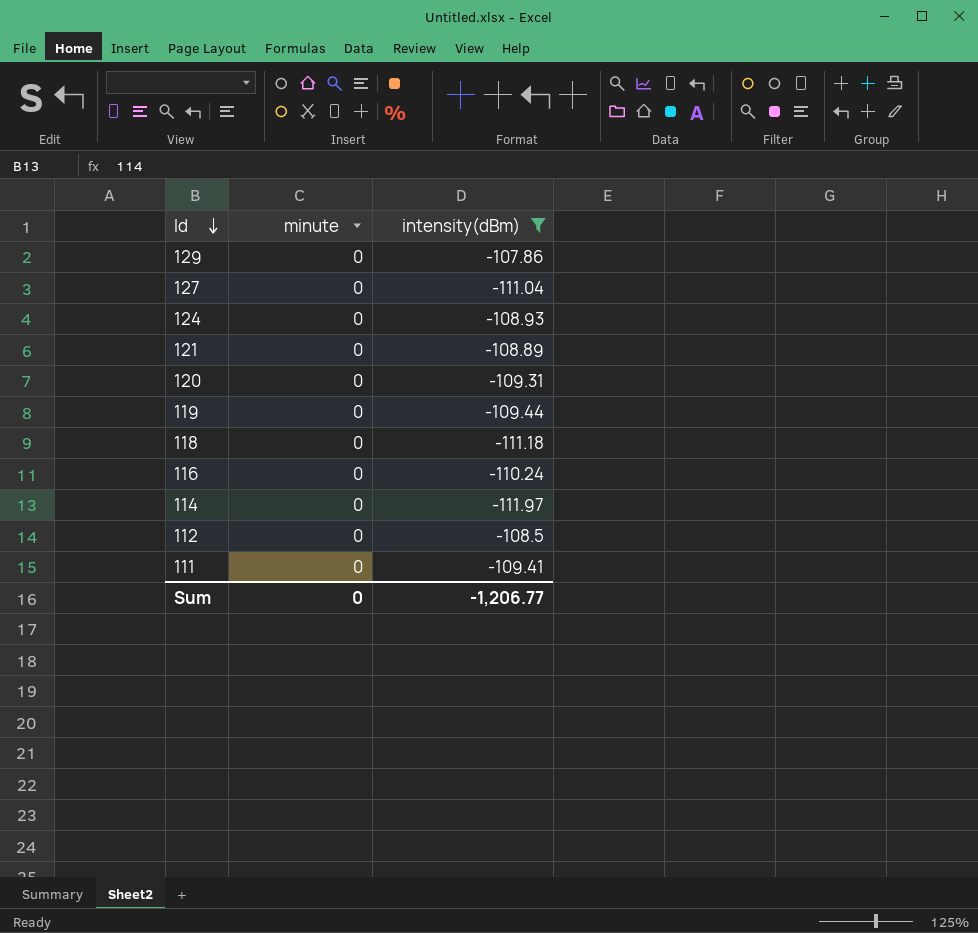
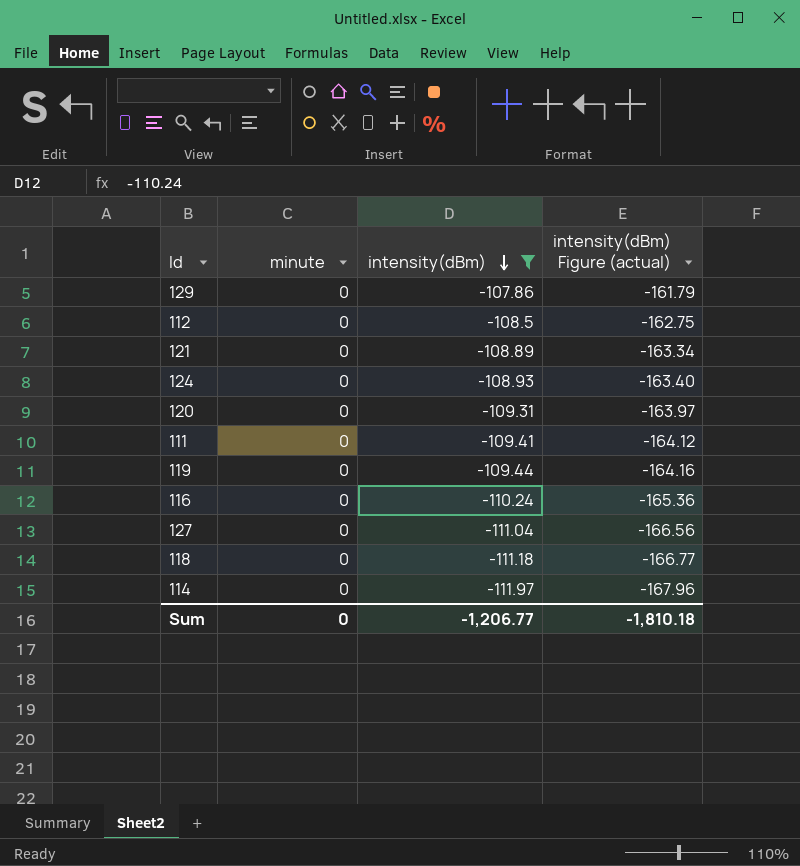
row order: Id descending -> intensity(dBm) descending
column intensity(dBm) Figure (actual) | formula: none -> [intensity(dBm)] * 1.5

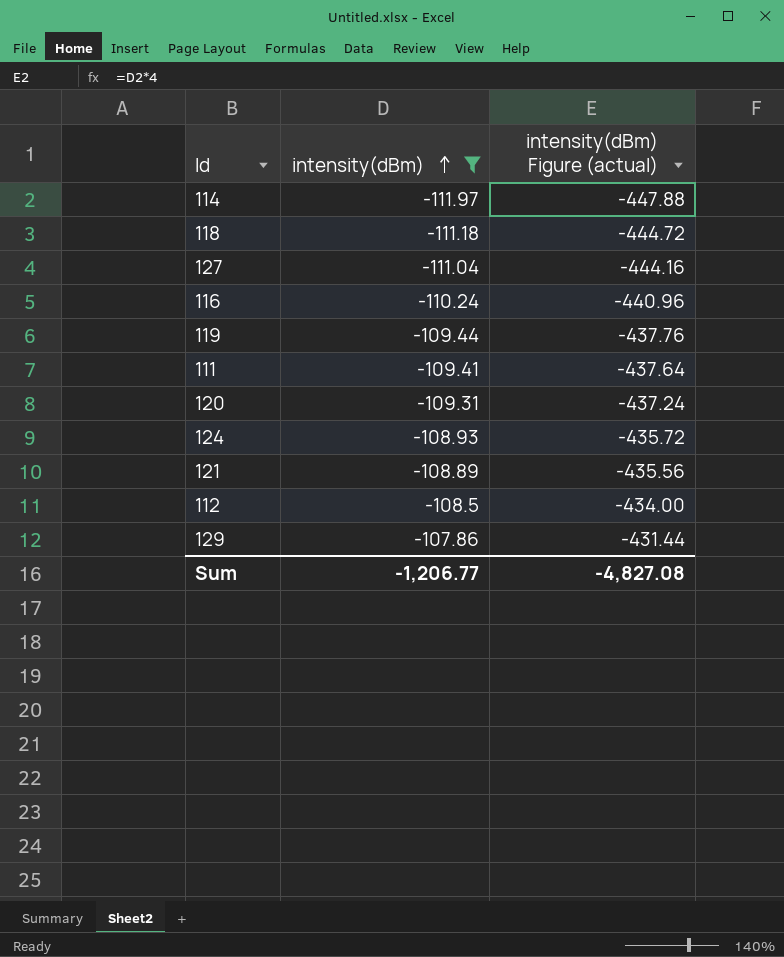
row order: intensity(dBm) descending -> intensity(dBm) ascending
column minute | position: 2 -> none
column intensity(dBm) Figure (actual) | formula: [intensity(dBm)] * 1.5 -> [intensity(dBm)] * 4
Sum | intensity(dBm) Figure (actual): -1,810.18 -> -4,827.08

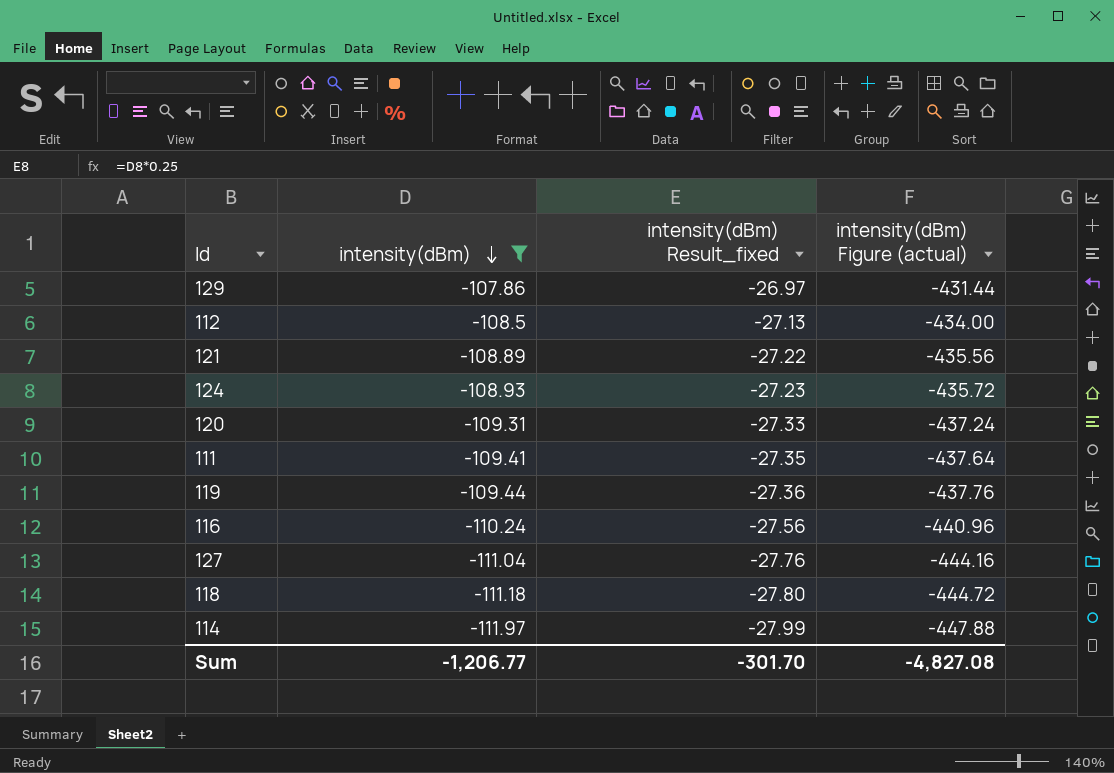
row order: intensity(dBm) ascending -> intensity(dBm) descending
column intensity(dBm) Result_fixed | formula: none -> [intensity(dBm)] * 0.25

